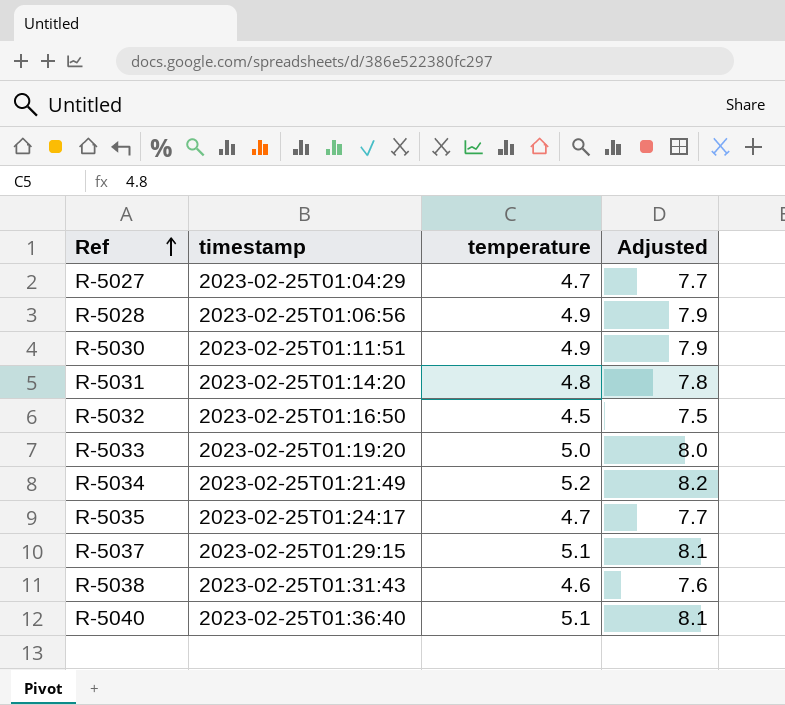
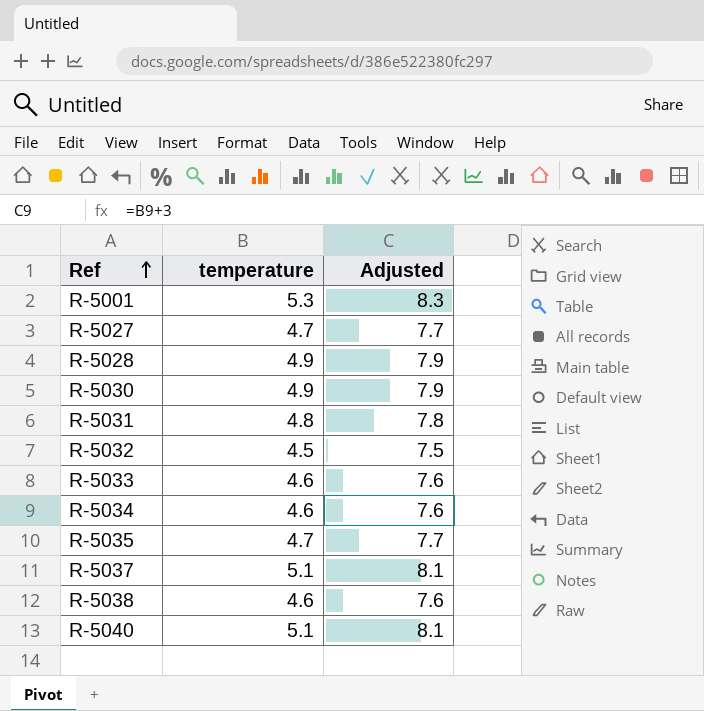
column timestamp | position: 2 -> none
row R-5001: none -> 5.3 | 8.3
R-5033 | temperature: 5.0 -> 4.6
R-5033 | Adjusted: 8.0 -> 7.6
R-5034 | temperature: 5.2 -> 4.6
R-5034 | Adjusted: 8.2 -> 7.6

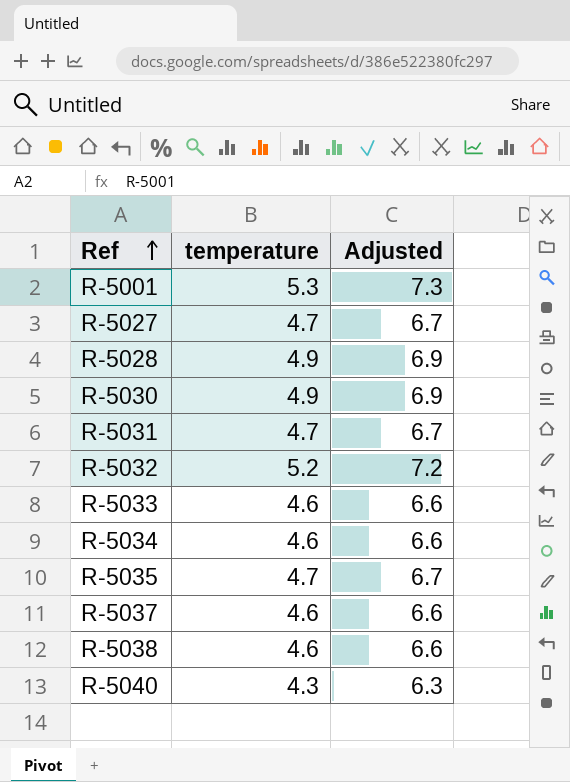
column Adjusted | formula: [temperature] + 3 -> [temperature] + 2
R-5031 | temperature: 4.8 -> 4.7
R-5032 | temperature: 4.5 -> 5.2
R-5037 | temperature: 5.1 -> 4.6
R-5040 | temperature: 5.1 -> 4.3

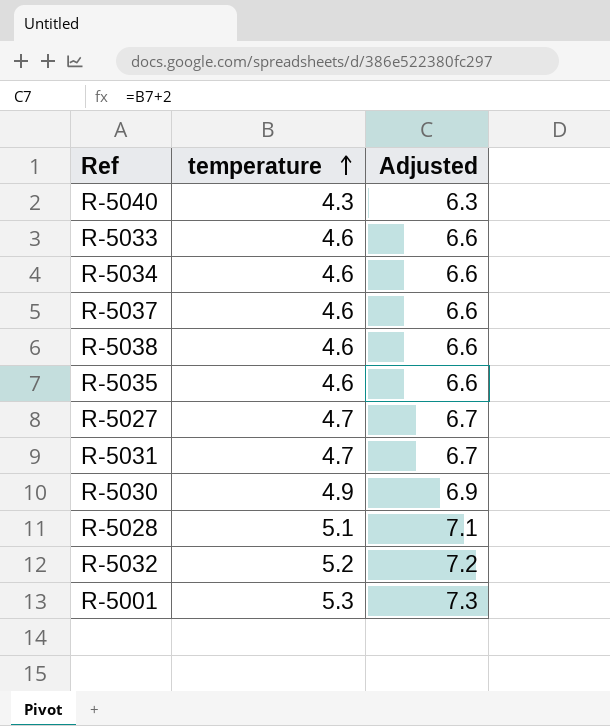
row order: Ref ascending -> temperature ascending
R-5035 | temperature: 4.7 -> 4.6
R-5035 | Adjusted: 6.7 -> 6.6
R-5028 | temperature: 4.9 -> 5.1
R-5028 | Adjusted: 6.9 -> 7.1

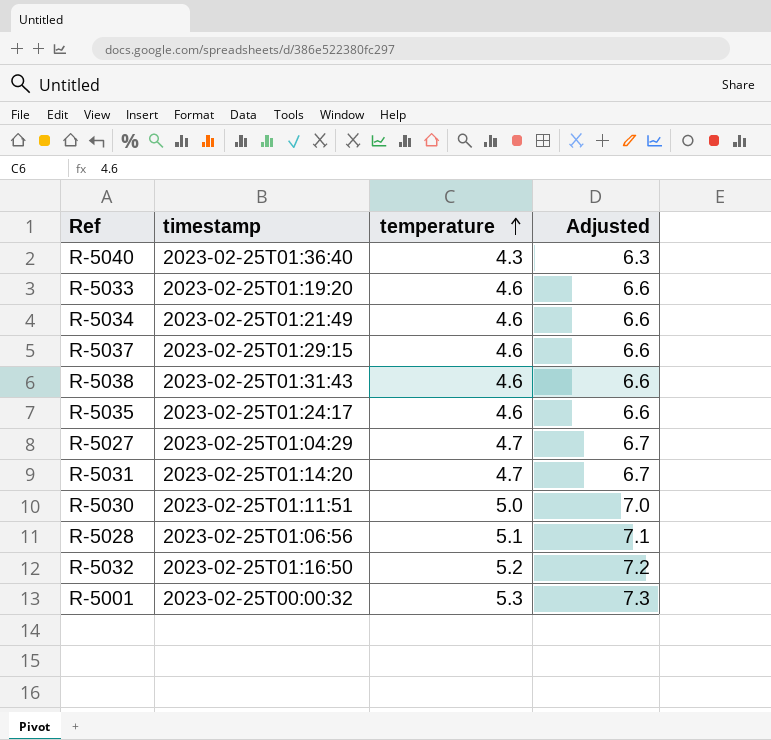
column timestamp | position: none -> 2
R-5030 | temperature: 4.9 -> 5.0
R-5030 | Adjusted: 6.9 -> 7.0

